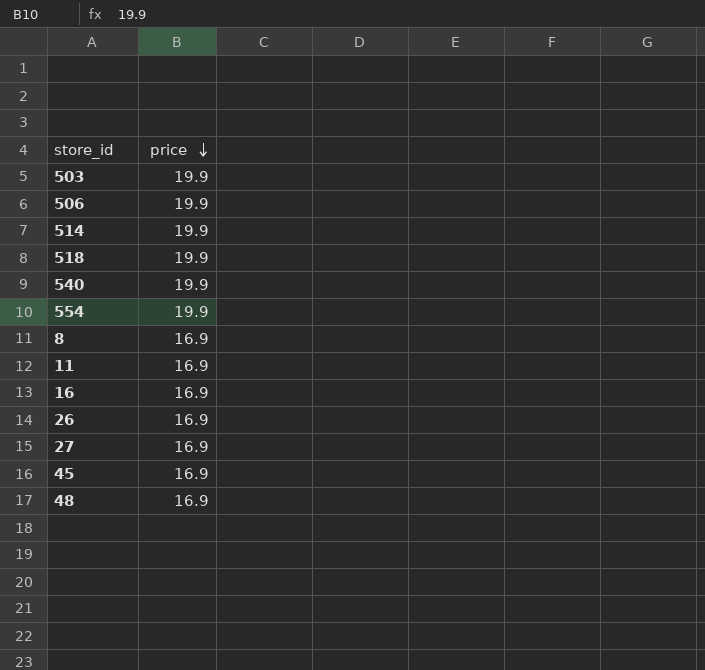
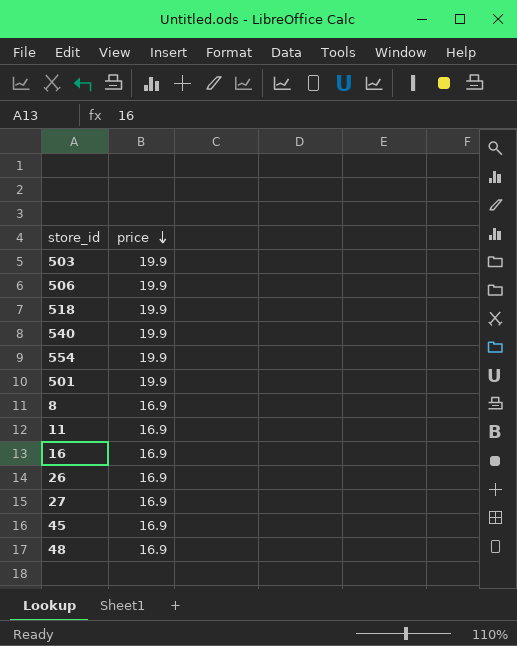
row 514: 19.9 -> none
row 501: none -> 19.9

